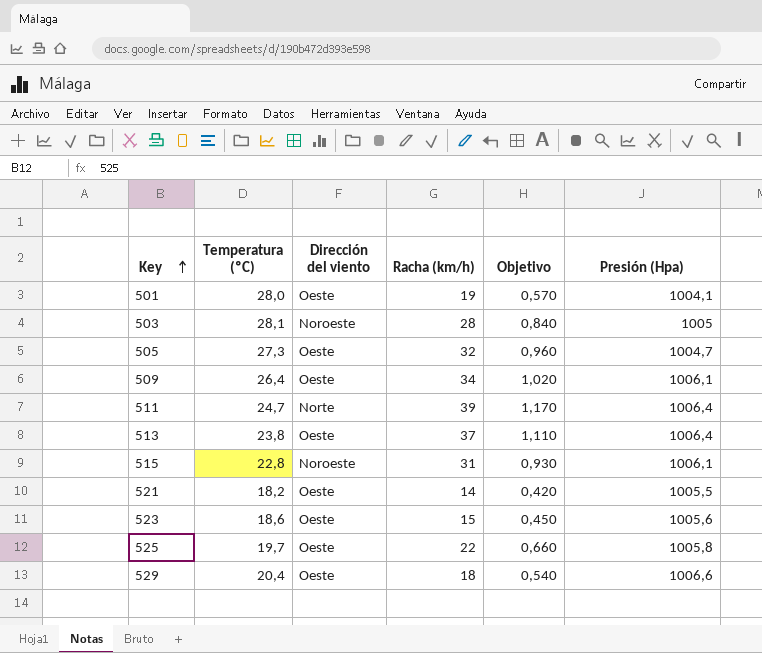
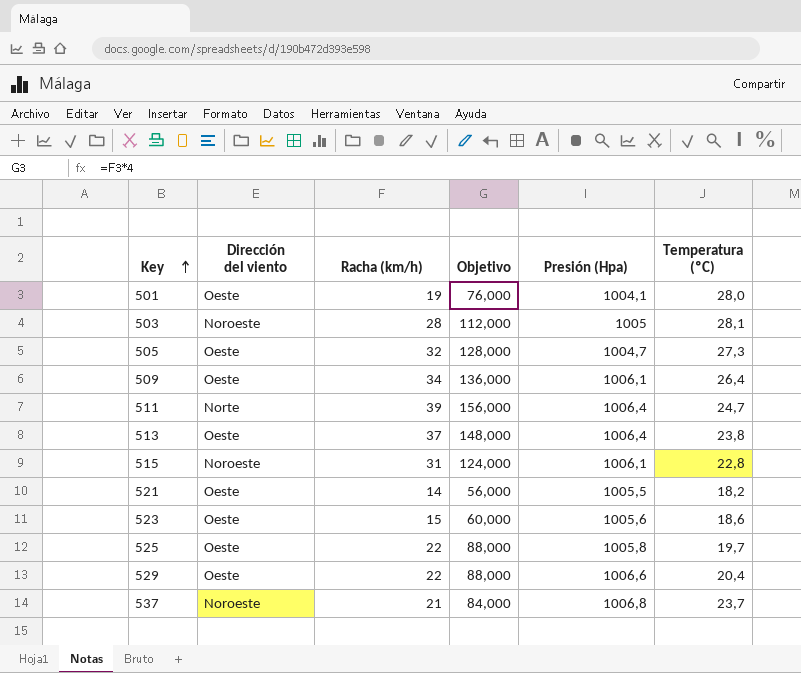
column Objetivo | formula: [Racha (km/h)] * 0,03 -> [Racha (km/h)] * 4
column Temperatura (ºC) | position: 2 -> 6
529 | Racha (km/h): 18 -> 22
row 537: none -> Noroeste | 21 | 84,000 | 1006,8 | 23,7

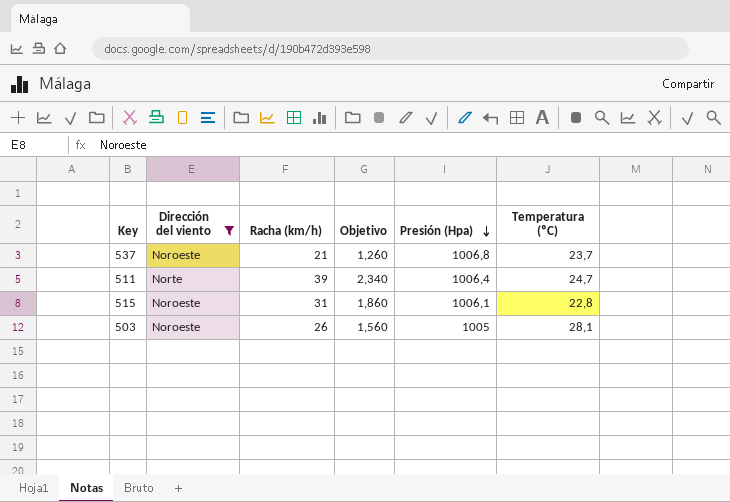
filter: none -> Dirección del viento != Oeste
row order: Key ascending -> Presión (Hpa) descending
column Objetivo | formula: [Racha (km/h)] * 4 -> [Racha (km/h)] * 0,06
503 | Racha (km/h): 28 -> 26

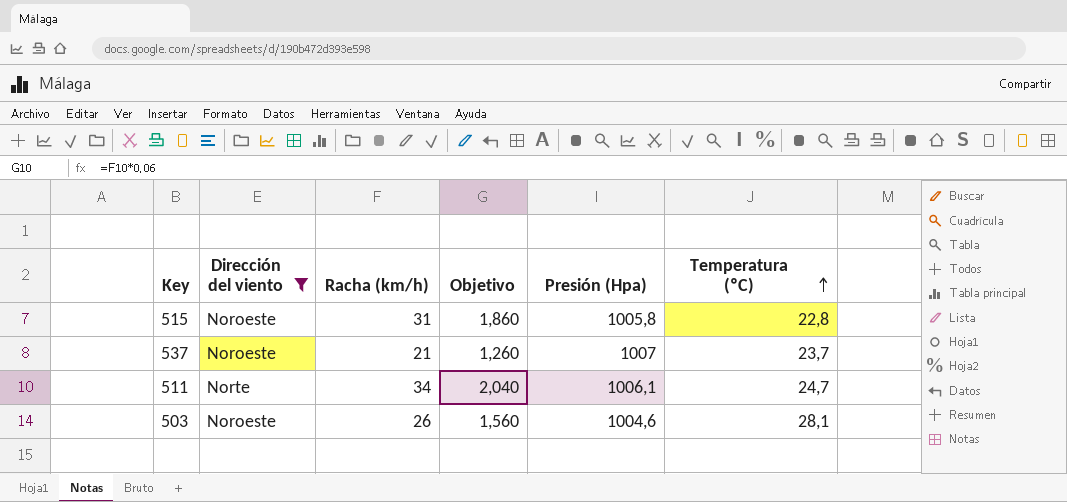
row order: Presión (Hpa) descending -> Temperatura (ºC) ascending
515 | Presión (Hpa): 1006,1 -> 1005,8
537 | Presión (Hpa): 1006,8 -> 1007
511 | Racha (km/h): 39 -> 34
511 | Objetivo: 2,340 -> 2,040
511 | Presión (Hpa): 1006,4 -> 1006,1
503 | Presión (Hpa): 1005 -> 1004,6

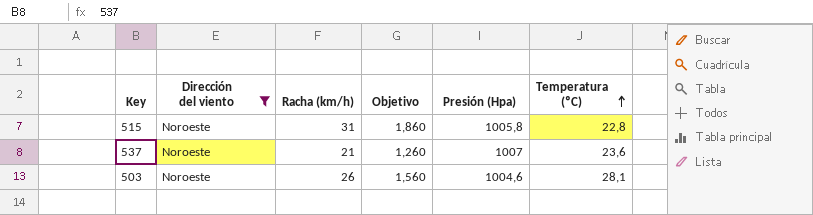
row 511: Norte | 34 | 2,040 | 1006,1 | 24,7 -> none
537 | Temperatura (ºC): 23,7 -> 23,6

